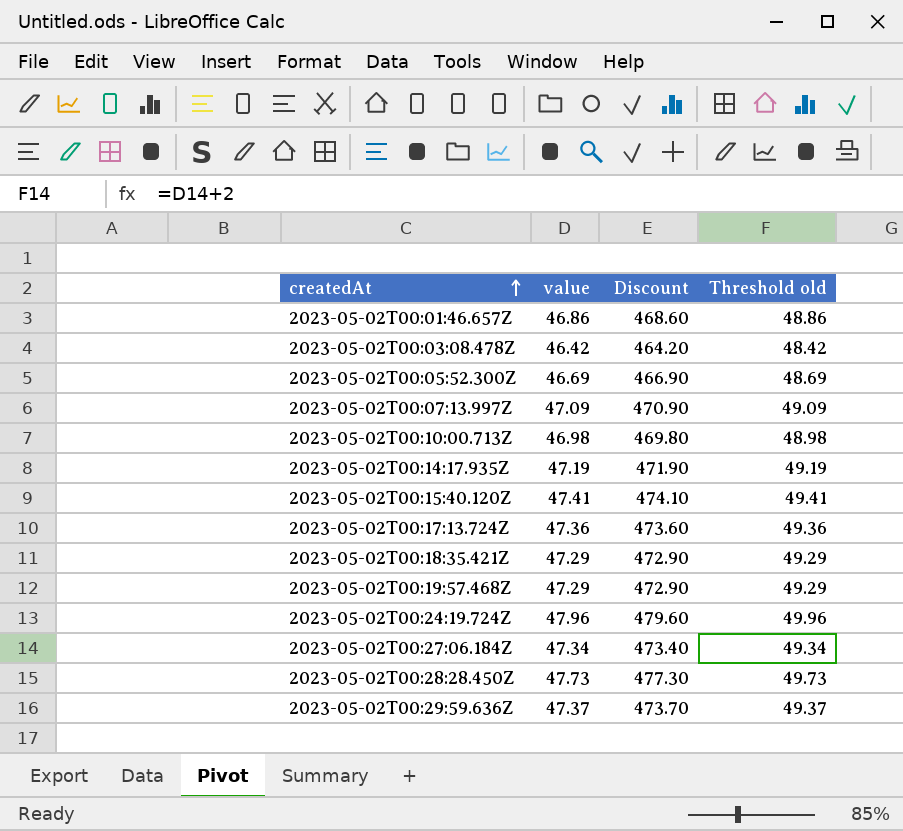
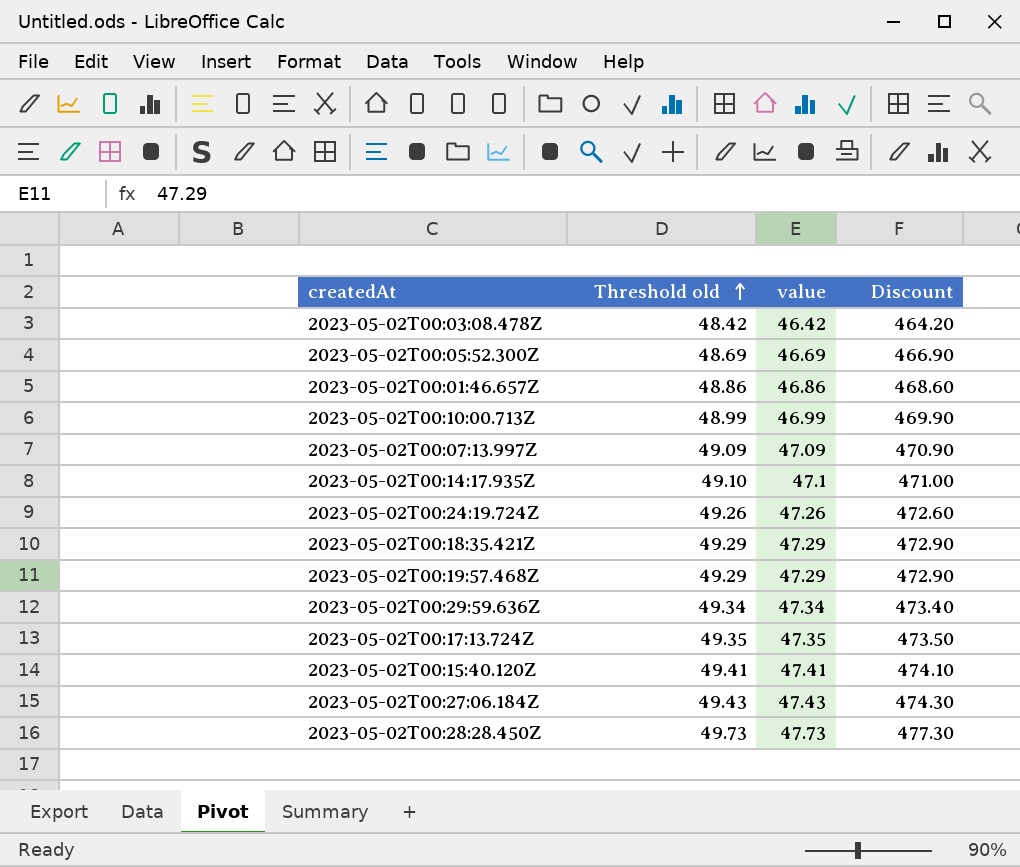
row order: createdAt ascending -> Threshold old ascending
column Threshold old | position: 4 -> 2
2023-05-02T00:10:00.713Z | Threshold old: 48.98 -> 48.99
2023-05-02T00:10:00.713Z | value: 46.98 -> 46.99
2023-05-02T00:10:00.713Z | Discount: 469.80 -> 469.90
2023-05-02T00:14:17.935Z | Threshold old: 49.19 -> 49.10
2023-05-02T00:14:17.935Z | value: 47.19 -> 47.1
2023-05-02T00:14:17.935Z | Discount: 471.90 -> 471.00
2023-05-02T00:24:19.724Z | Threshold old: 49.96 -> 49.26
2023-05-02T00:24:19.724Z | value: 47.96 -> 47.26
2023-05-02T00:24:19.724Z | Discount: 479.60 -> 472.60
2023-05-02T00:29:59.636Z | Threshold old: 49.37 -> 49.34
2023-05-02T00:29:59.636Z | value: 47.37 -> 47.34
2023-05-02T00:29:59.636Z | Discount: 473.70 -> 473.40
2023-05-02T00:17:13.724Z | Threshold old: 49.36 -> 49.35
2023-05-02T00:17:13.724Z | value: 47.36 -> 47.35
2023-05-02T00:17:13.724Z | Discount: 473.60 -> 473.50
2023-05-02T00:27:06.184Z | Threshold old: 49.34 -> 49.43
2023-05-02T00:27:06.184Z | value: 47.34 -> 47.43
2023-05-02T00:27:06.184Z | Discount: 473.40 -> 474.30

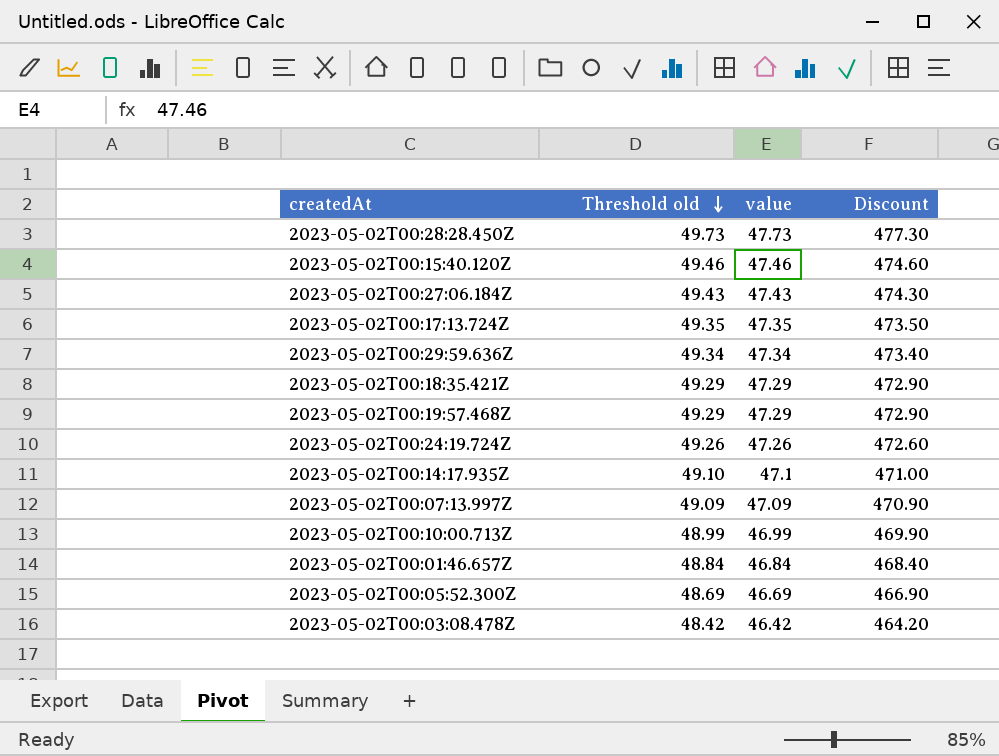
row order: Threshold old ascending -> Threshold old descending
2023-05-02T00:15:40.120Z | Threshold old: 49.41 -> 49.46
2023-05-02T00:15:40.120Z | value: 47.41 -> 47.46
2023-05-02T00:15:40.120Z | Discount: 474.10 -> 474.60
2023-05-02T00:01:46.657Z | Threshold old: 48.86 -> 48.84
2023-05-02T00:01:46.657Z | value: 46.86 -> 46.84
2023-05-02T00:01:46.657Z | Discount: 468.60 -> 468.40

